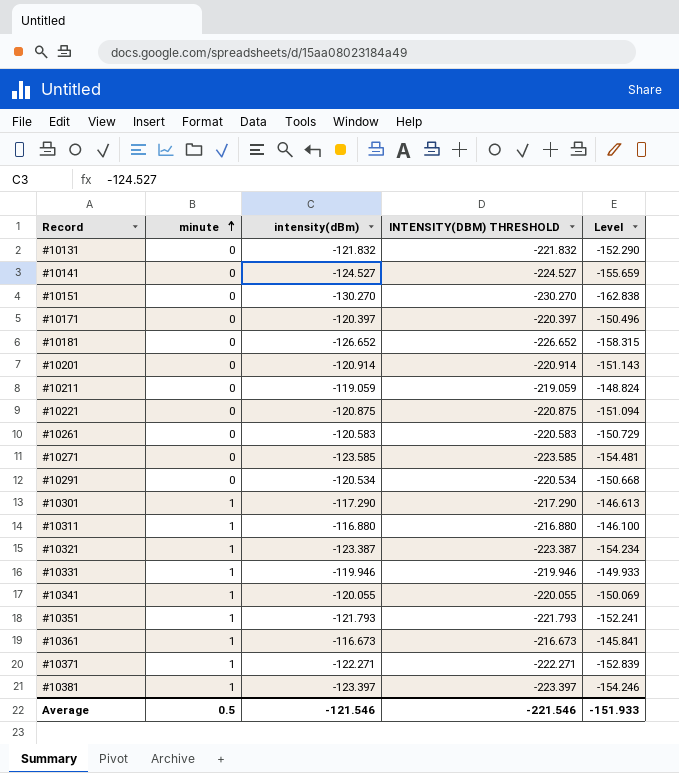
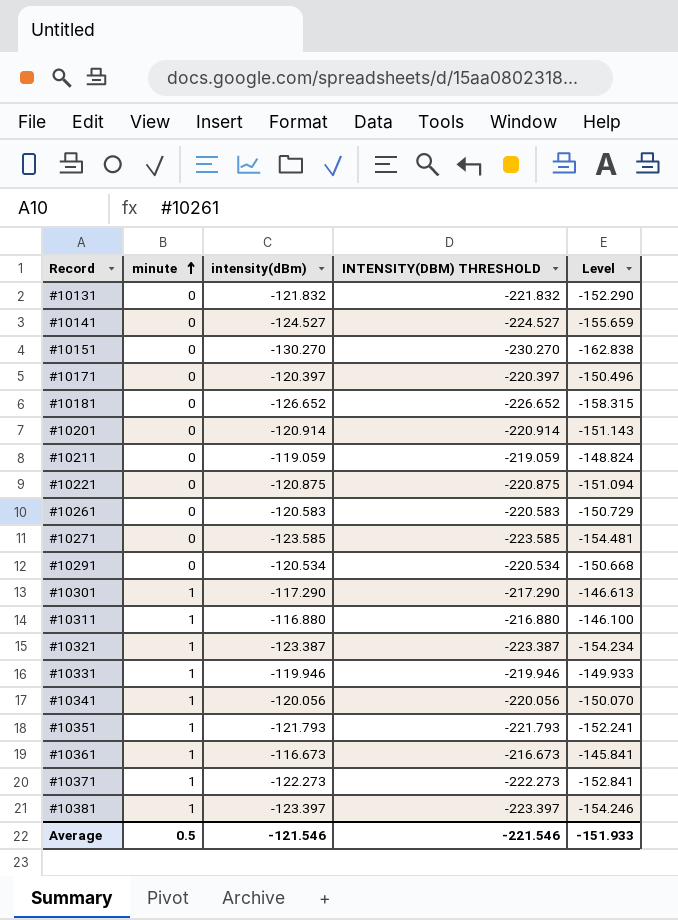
#10341 | intensity(dBm): -120.055 -> -120.056
#10341 | INTENSITY(DBM) THRESHOLD: -220.055 -> -220.056
#10341 | Level: -150.069 -> -150.070
#10371 | intensity(dBm): -122.271 -> -122.273
#10371 | INTENSITY(DBM) THRESHOLD: -222.271 -> -222.273
#10371 | Level: -152.839 -> -152.841

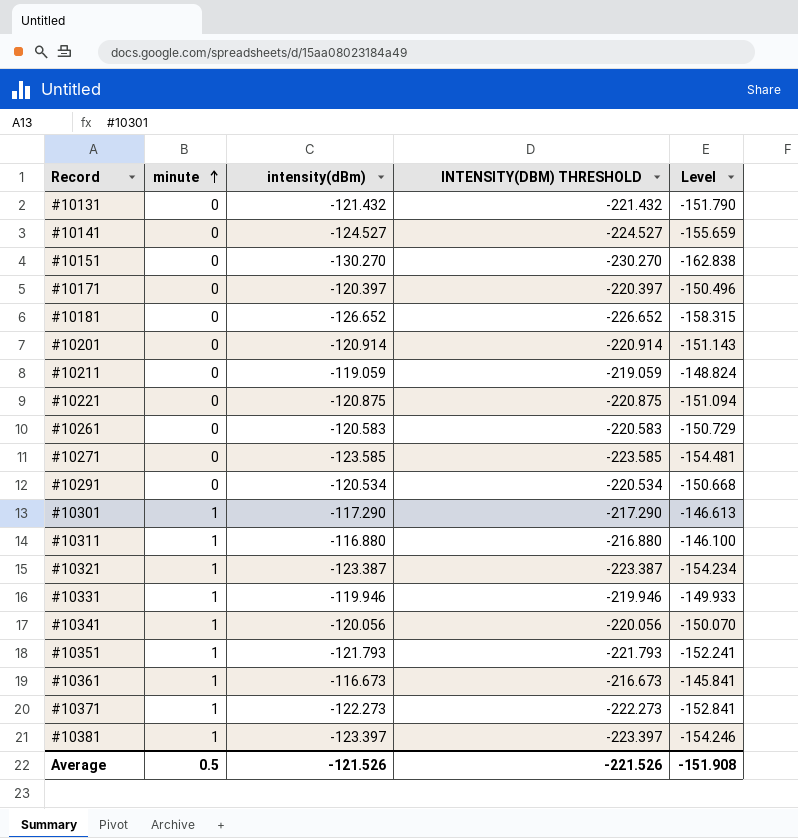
#10131 | intensity(dBm): -121.832 -> -121.432
#10131 | INTENSITY(DBM) THRESHOLD: -221.832 -> -221.432
#10131 | Level: -152.290 -> -151.790
Average | intensity(dBm): -121.546 -> -121.526
Average | INTENSITY(DBM) THRESHOLD: -221.546 -> -221.526
Average | Level: -151.933 -> -151.908

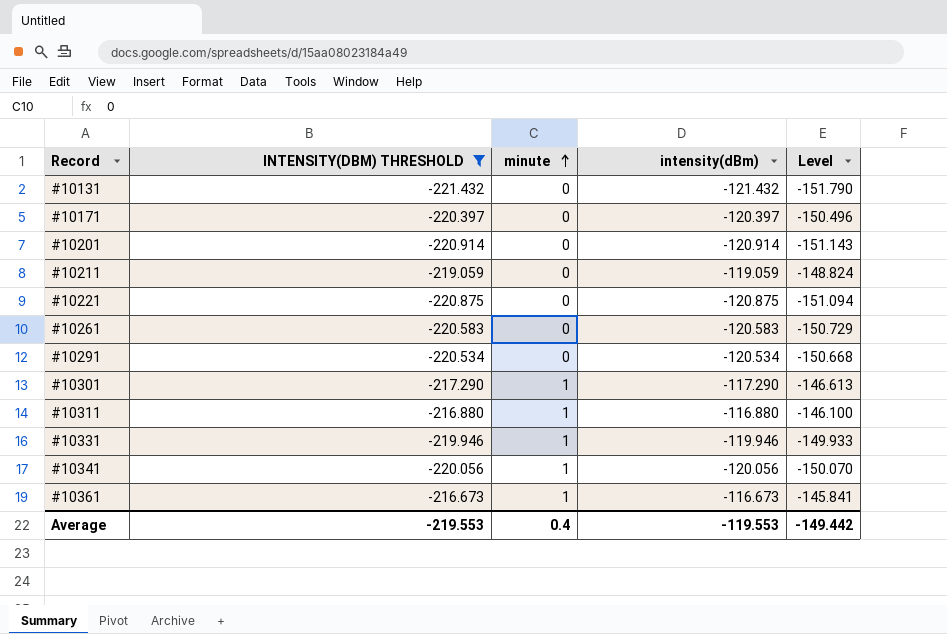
filter: none -> INTENSITY(DBM) THRESHOLD >= -221.432
column INTENSITY(DBM) THRESHOLD | position: 4 -> 2
Average | INTENSITY(DBM) THRESHOLD: -221.526 -> -219.553
Average | minute: 0.5 -> 0.4
Average | intensity(dBm): -121.526 -> -119.553
Average | Level: -151.908 -> -149.442

